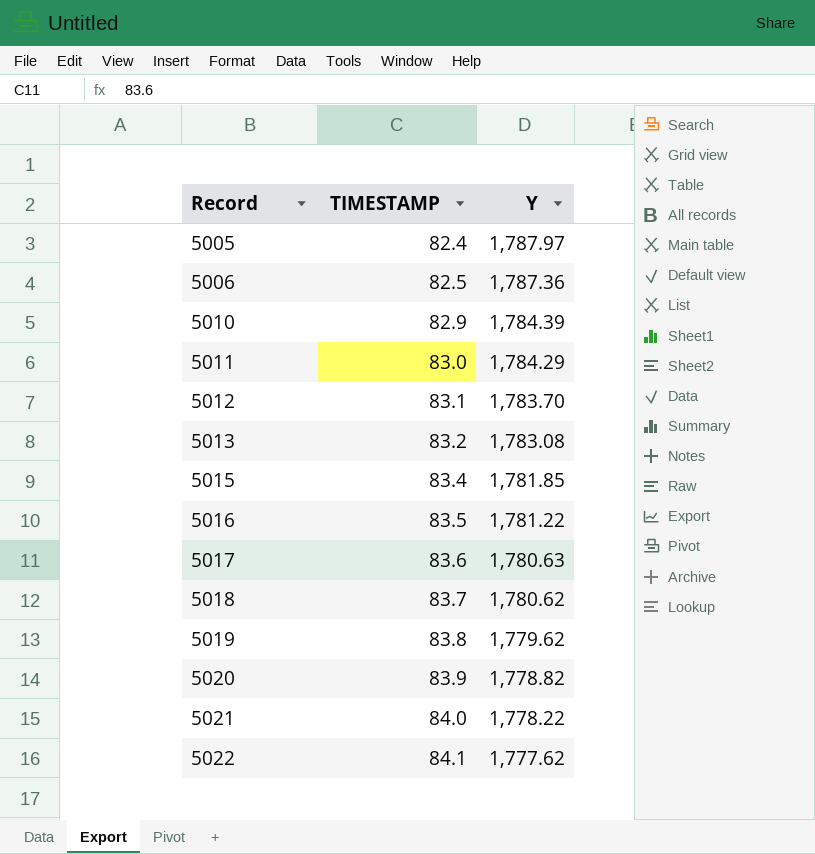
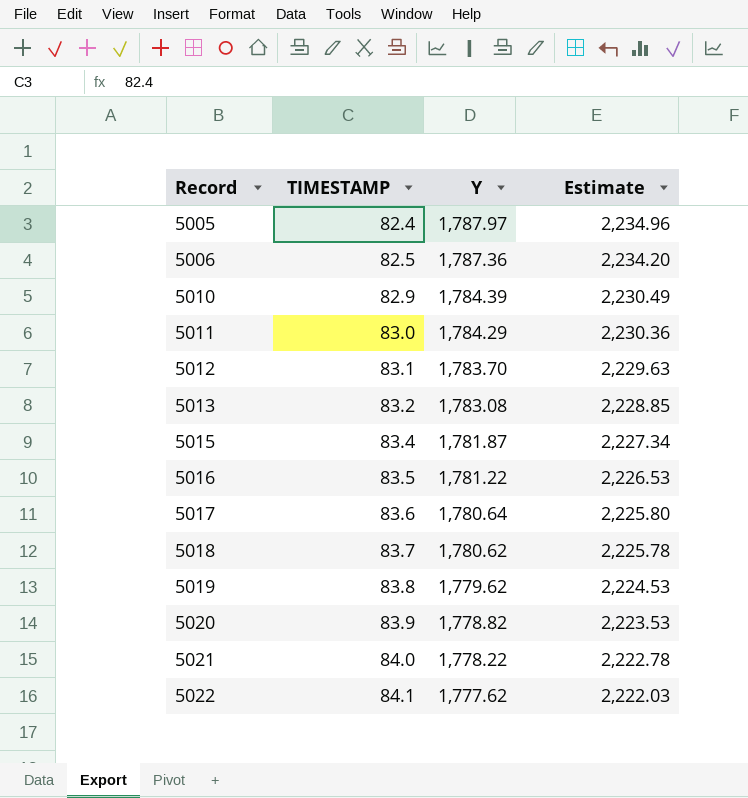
column Estimate | formula: none -> [Y] * 1.25
5015 | Y: 1,781.85 -> 1,781.87
5017 | Y: 1,780.63 -> 1,780.64

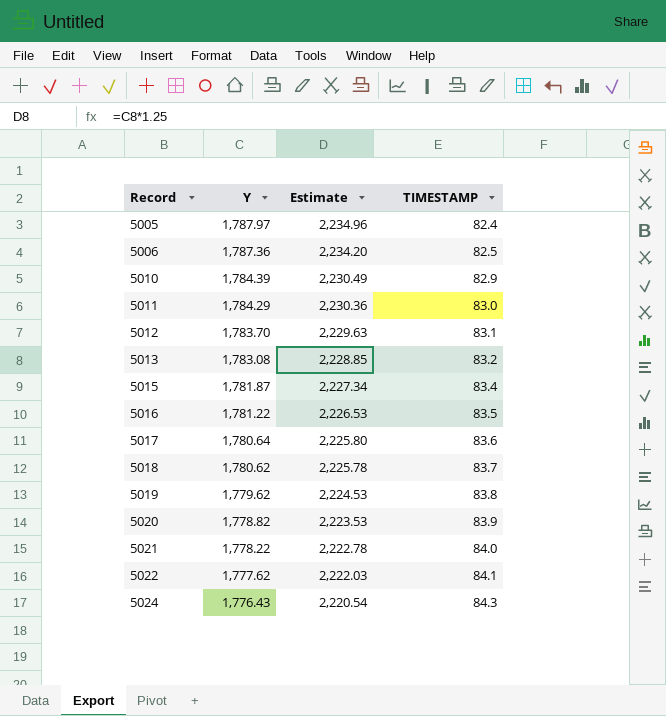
column TIMESTAMP | position: 2 -> 4
row 5024: none -> 1,776.43 | 2,220.54 | 84.3

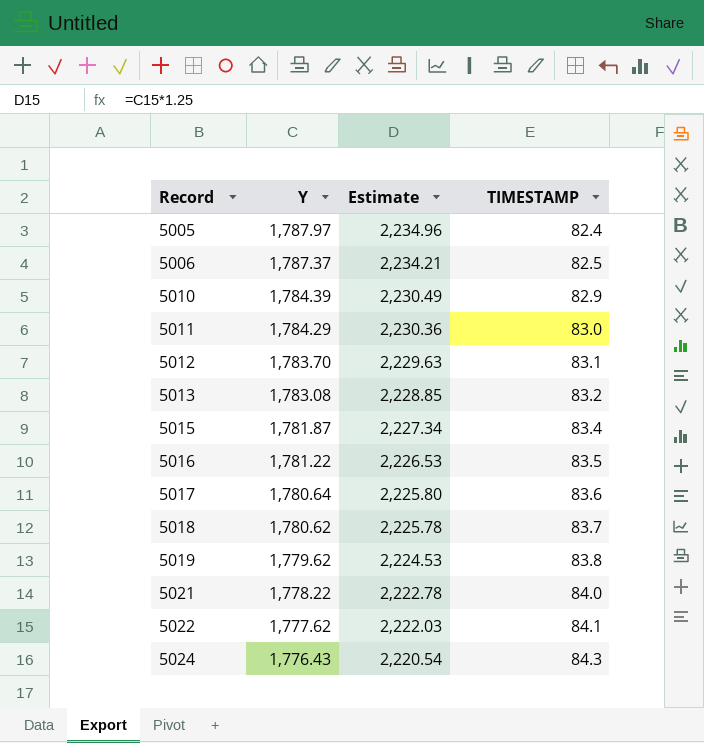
row 5020: 1,778.82 | 2,223.53 | 83.9 -> none
5006 | Y: 1,787.36 -> 1,787.37
5006 | Estimate: 2,234.20 -> 2,234.21

